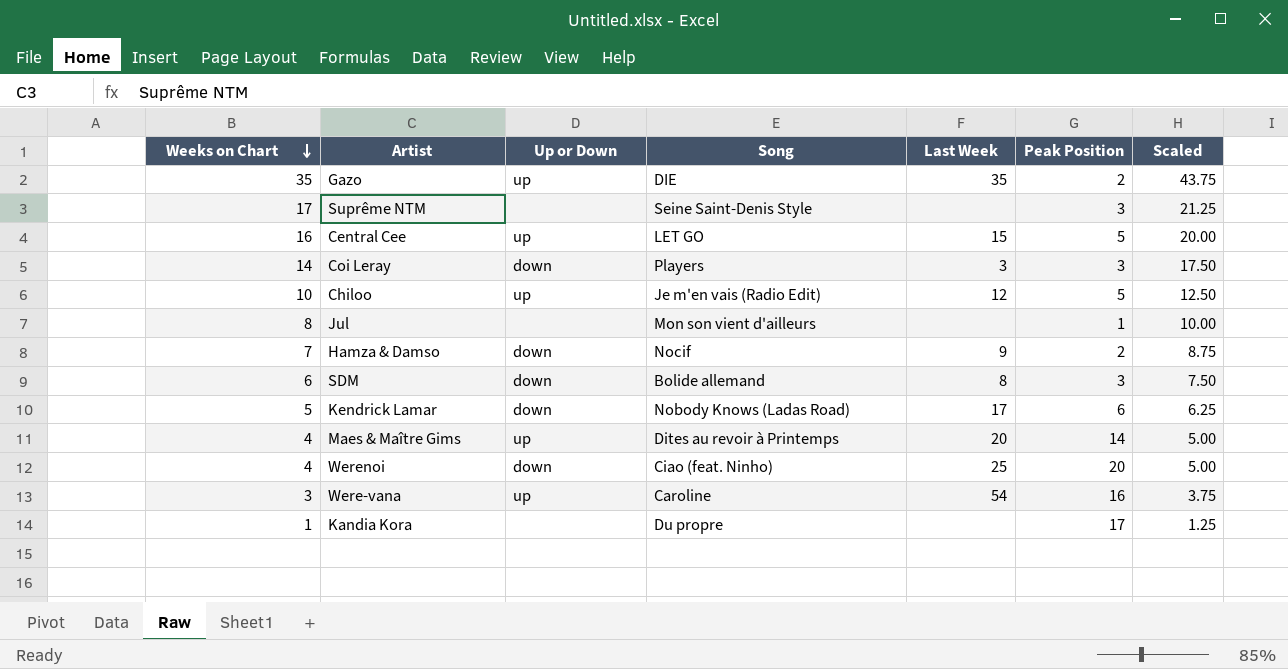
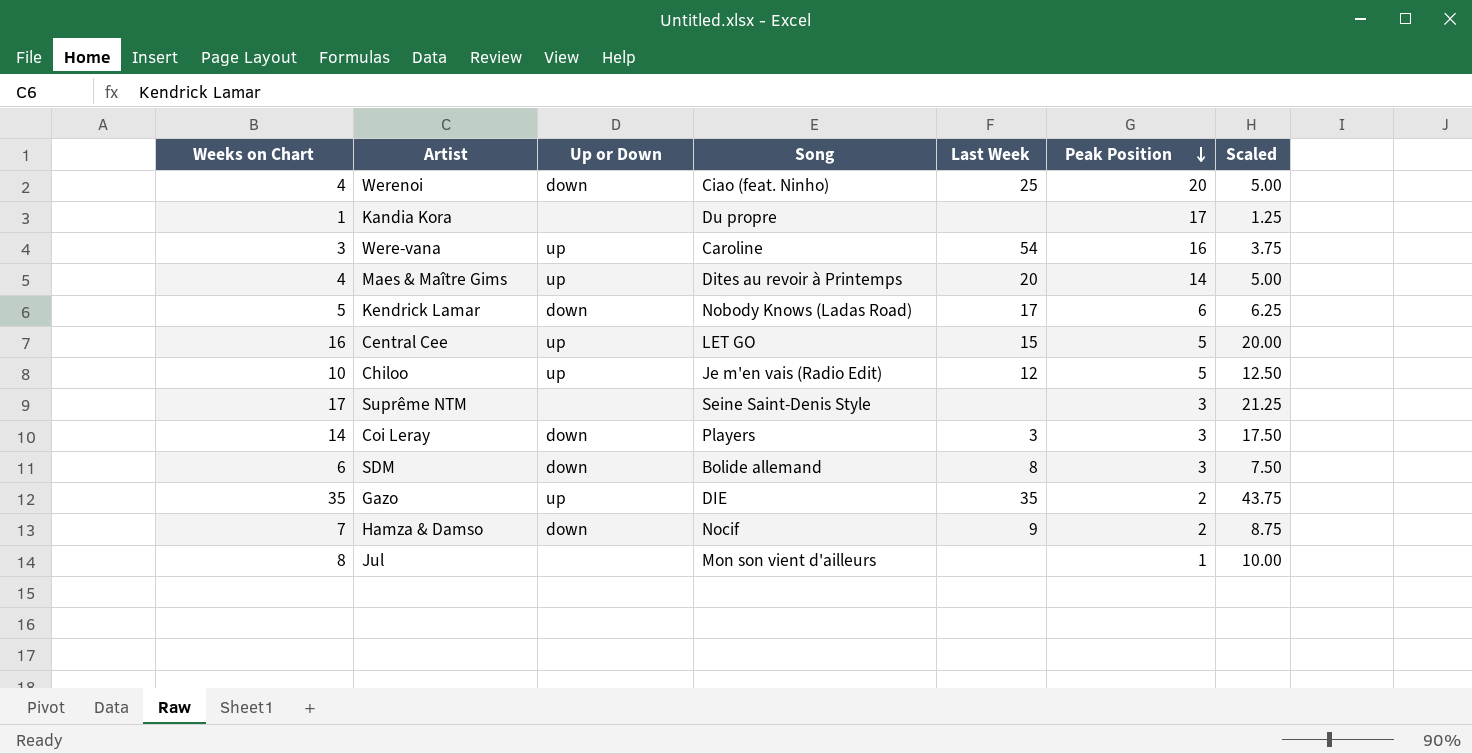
row order: Weeks on Chart descending -> Peak Position descending

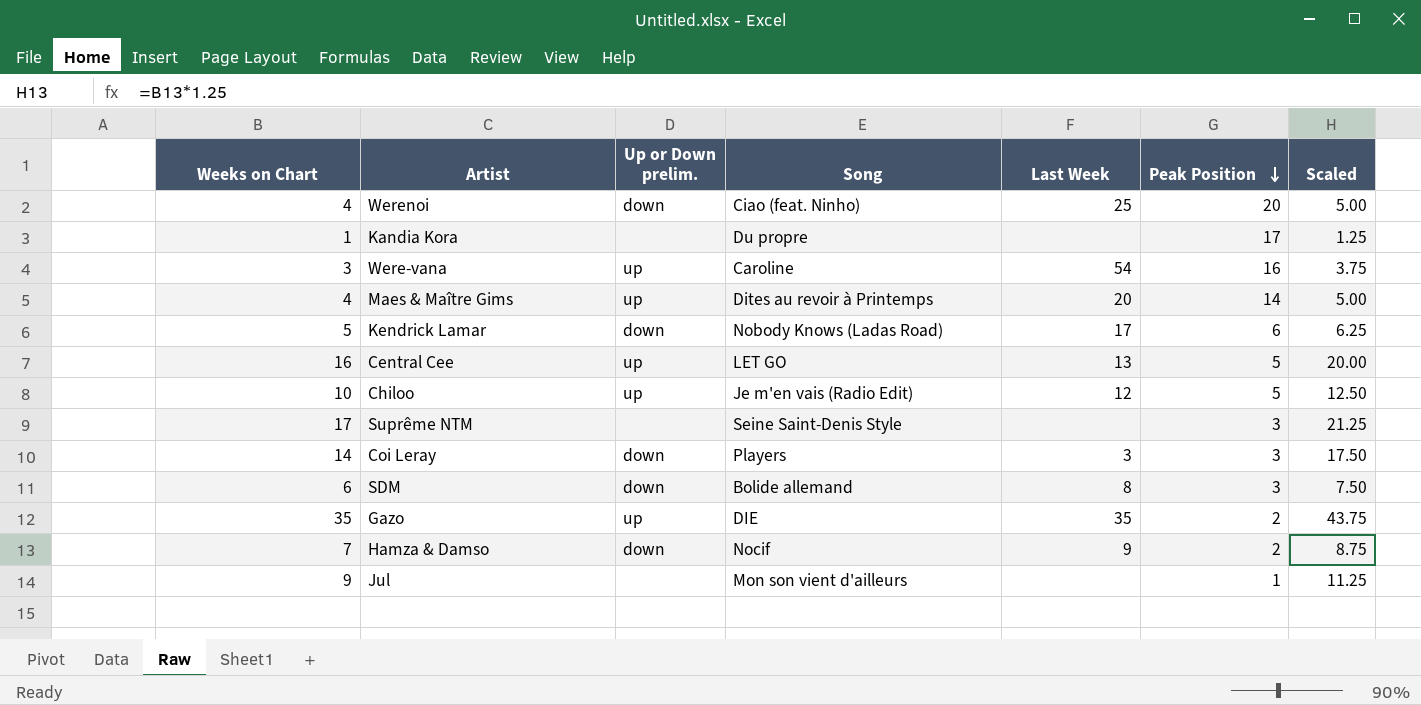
column name: Up or Down -> Up or Down prelim.
Central Cee | Last Week: 15 -> 13
Jul | Weeks on Chart: 8 -> 9
Jul | Scaled: 10.00 -> 11.25

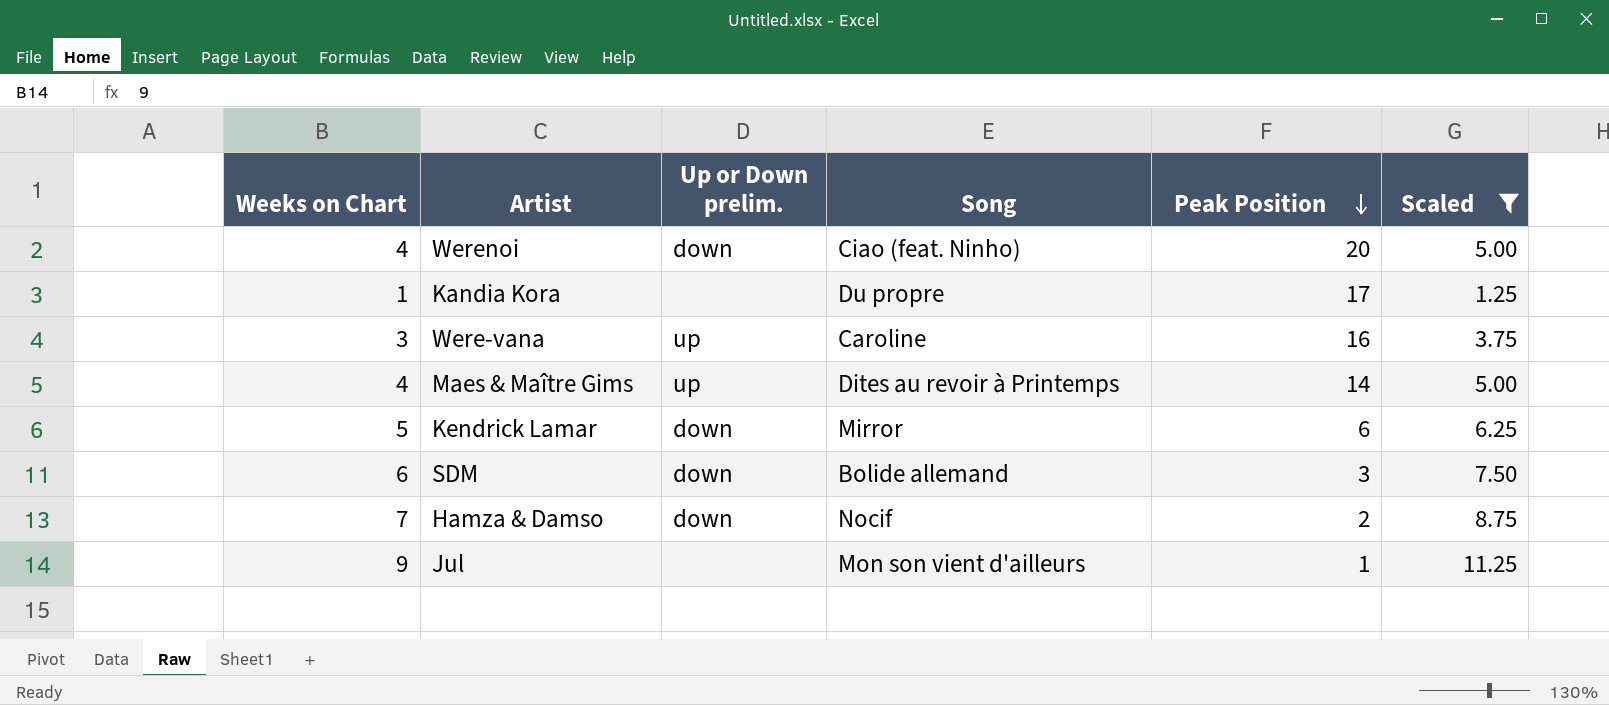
filter: none -> Scaled <= 11.25
column Last Week | position: 5 -> none
Kendrick Lamar | Song: Nobody Knows (Ladas Road) -> Mirror

